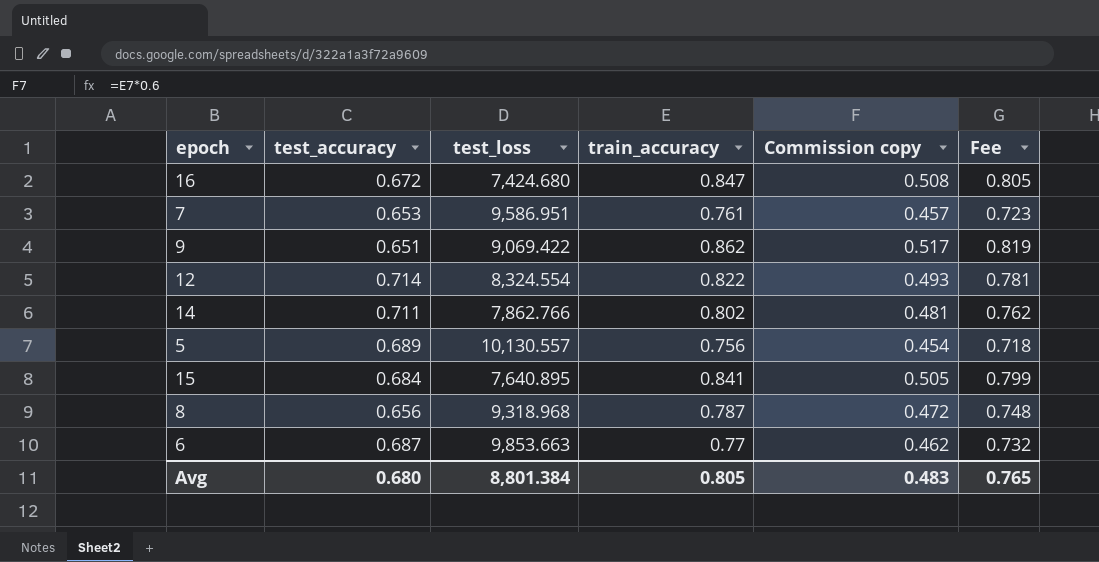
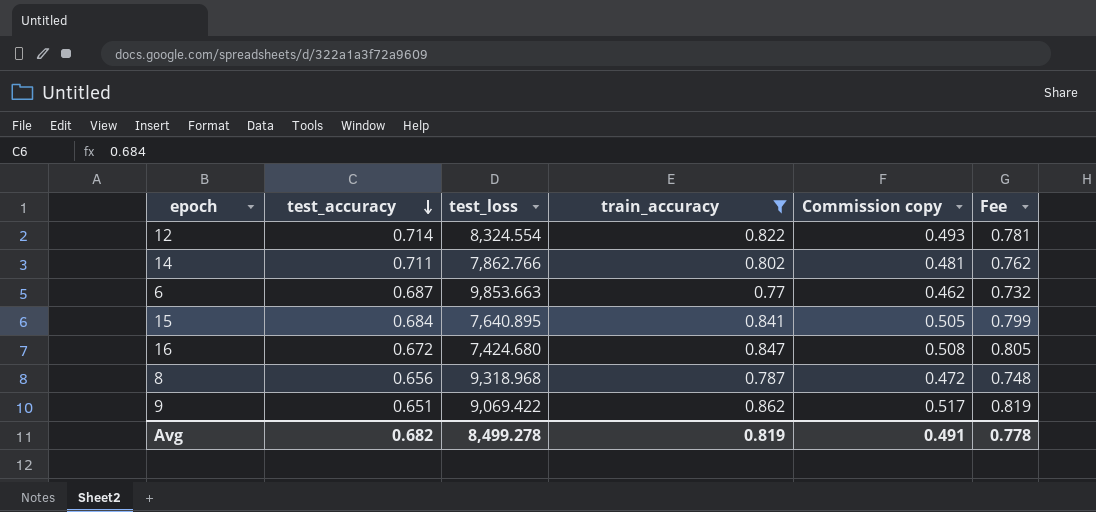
filter: none -> train_accuracy >= 0.77
row order: none -> test_accuracy descending
Avg | test_accuracy: 0.680 -> 0.682
Avg | test_loss: 8,801.384 -> 8,499.278
Avg | train_accuracy: 0.805 -> 0.819
Avg | Commission copy: 0.483 -> 0.491
Avg | Fee: 0.765 -> 0.778

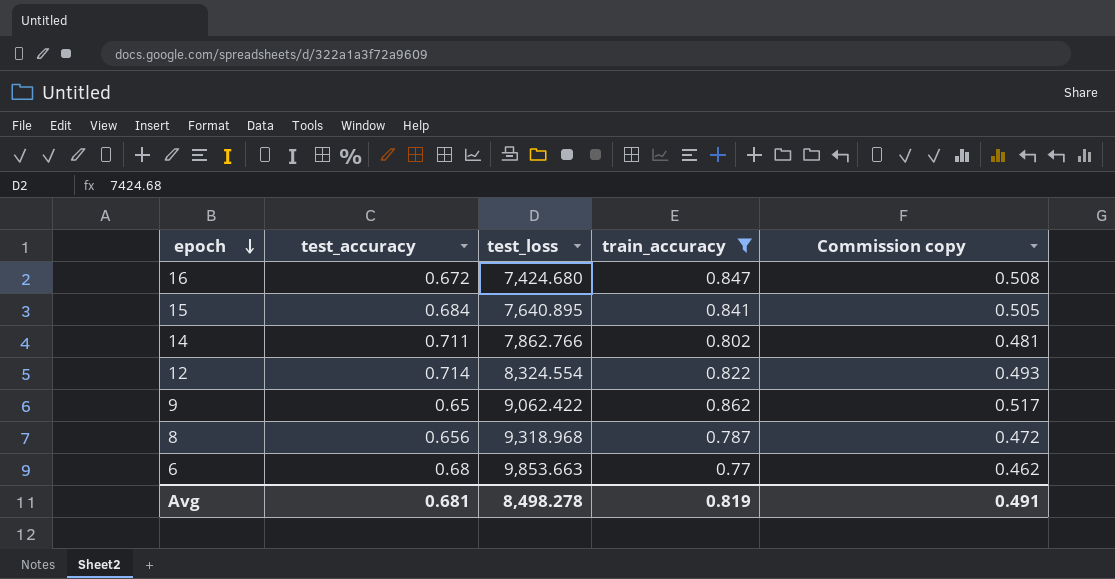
row order: test_accuracy descending -> epoch descending
column Fee | formula: [train_accuracy] * 0.95 -> none
9 | test_accuracy: 0.651 -> 0.65
9 | test_loss: 9,069.422 -> 9,062.422
6 | test_accuracy: 0.687 -> 0.68
Avg | test_accuracy: 0.682 -> 0.681
Avg | test_loss: 8,499.278 -> 8,498.278

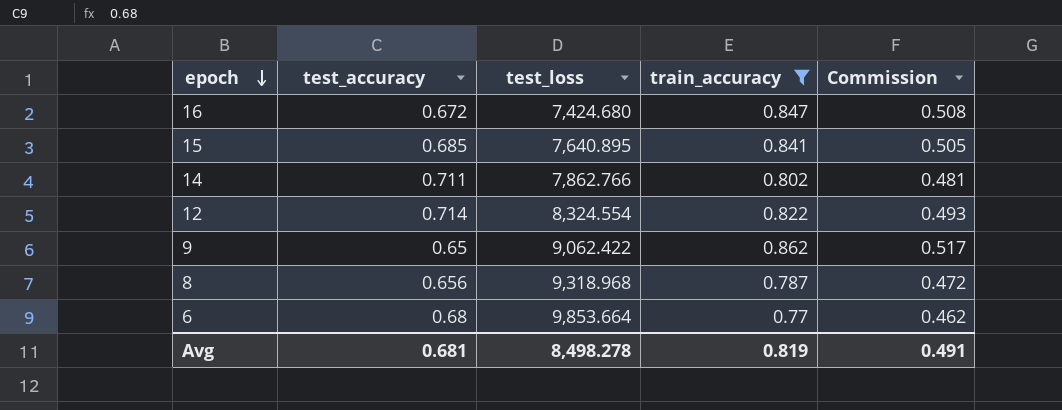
column name: Commission copy -> Commission
15 | test_accuracy: 0.684 -> 0.685
6 | test_loss: 9,853.663 -> 9,853.664

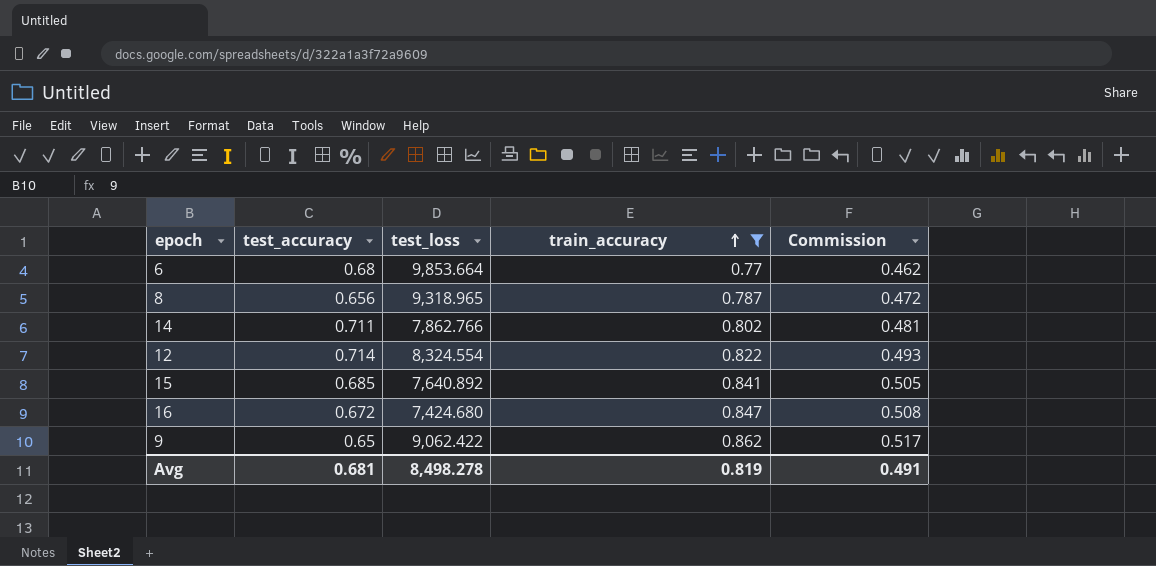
row order: epoch descending -> train_accuracy ascending
8 | test_loss: 9,318.968 -> 9,318.965
15 | test_loss: 7,640.895 -> 7,640.892

